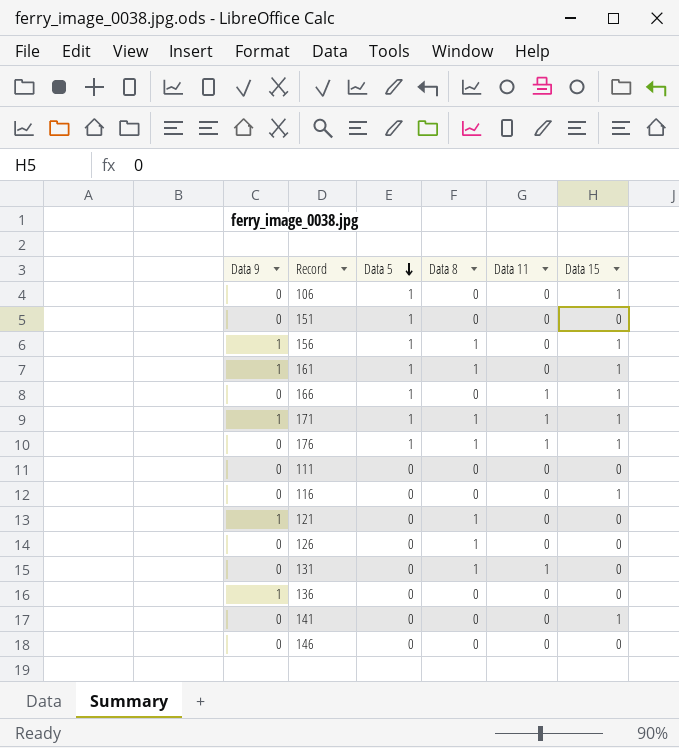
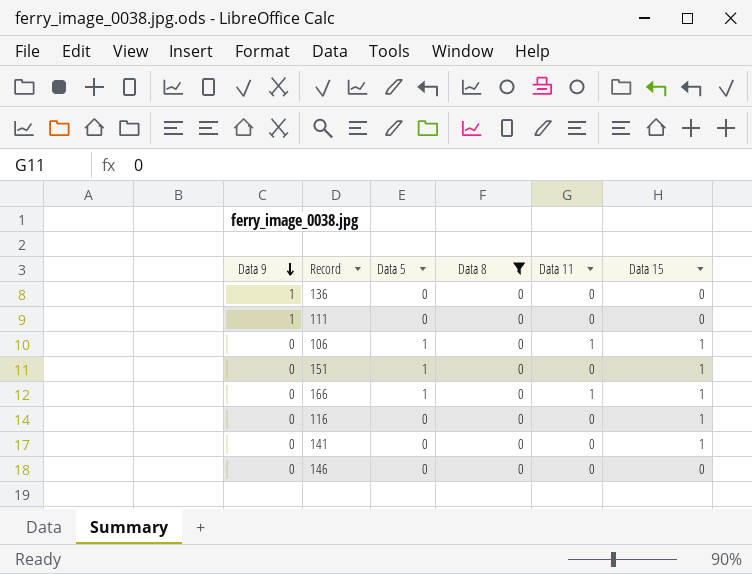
filter: none -> Data 8 = 0
row order: Data 5 descending -> Data 9 descending
111 | Data 9: 0 -> 1
106 | Data 11: 0 -> 1
151 | Data 15: 0 -> 1

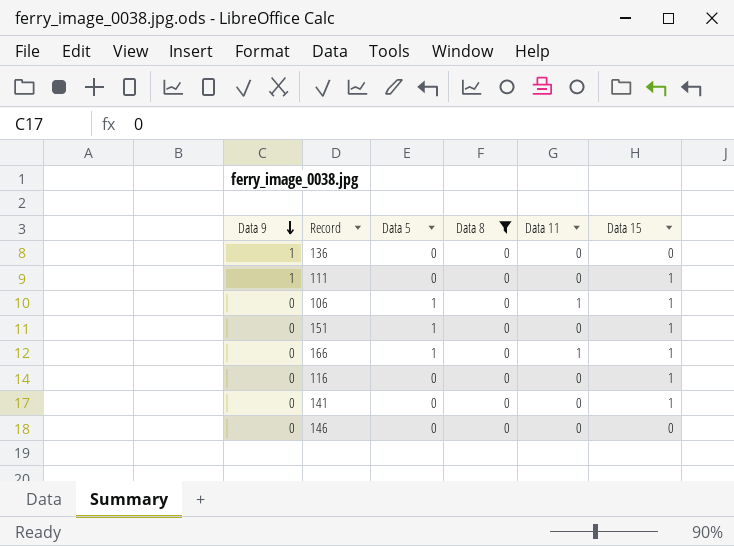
111 | Data 15: 0 -> 1

